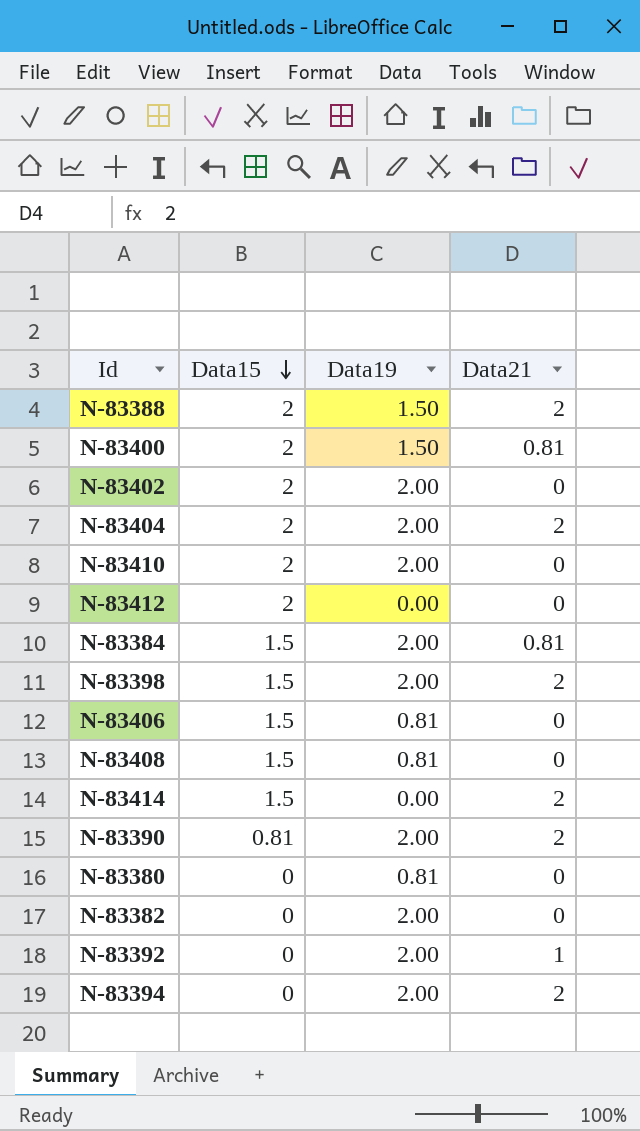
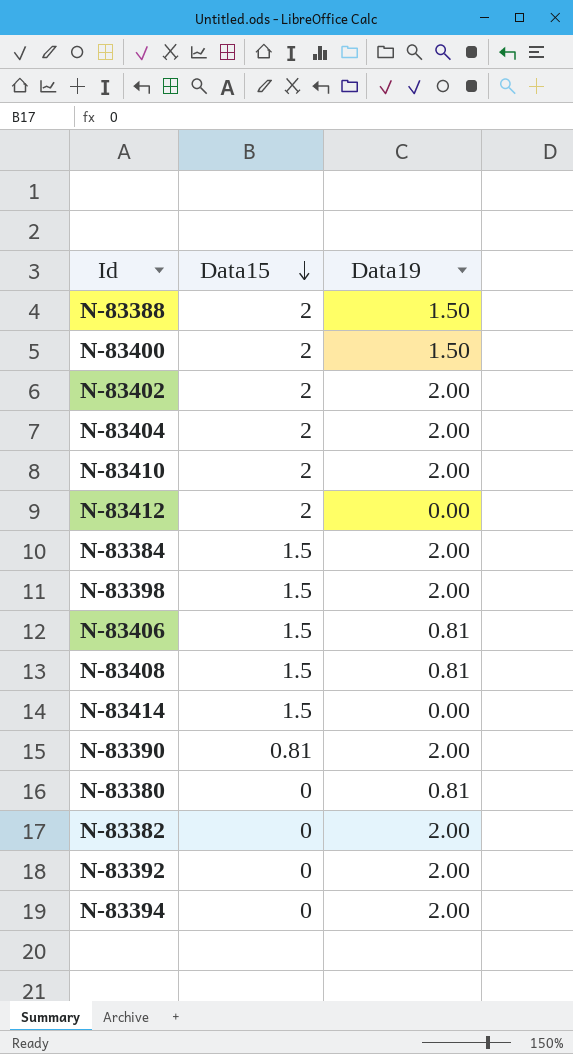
column Data21 | position: 4 -> none

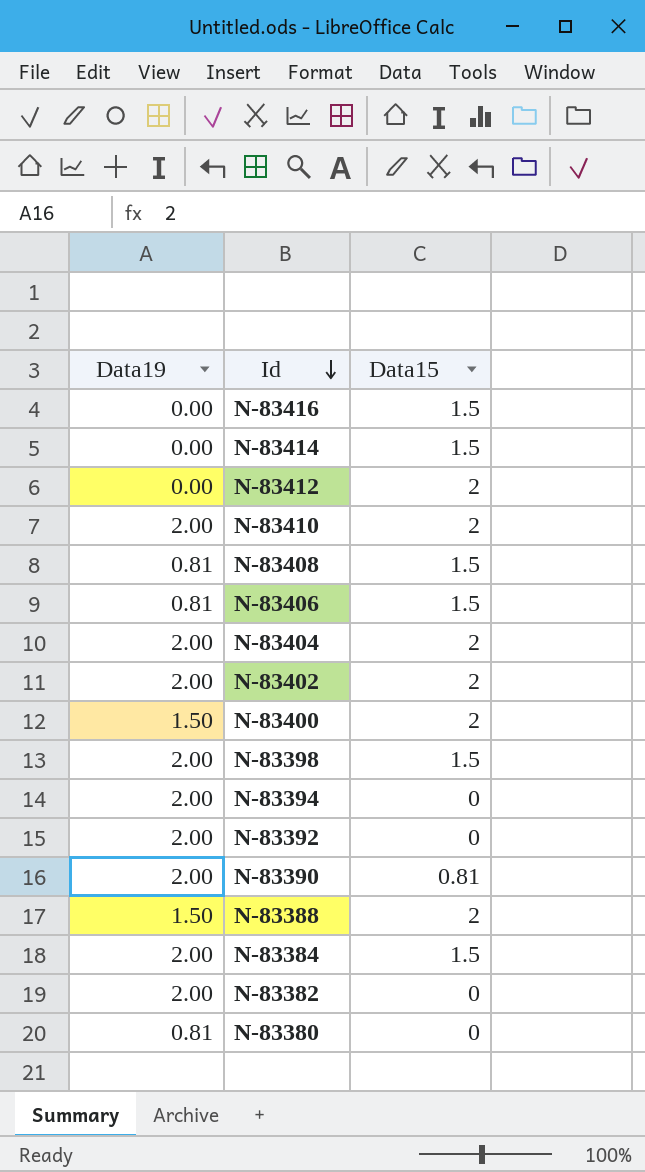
row order: Data15 descending -> Id descending
column Data19 | position: 3 -> 1
row N-83416: none -> 0.00 | 1.5

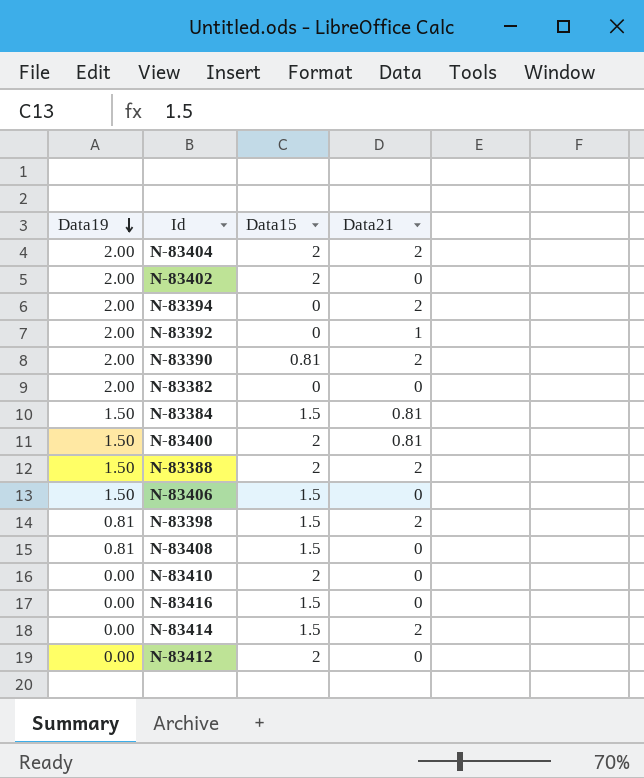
row order: Id descending -> Data19 descending
column Data21 | position: none -> 4
row N-83380: 0.81 | 0 -> none
N-83384 | Data19: 2.00 -> 1.50
N-83406 | Data19: 0.81 -> 1.50
N-83398 | Data19: 2.00 -> 0.81
N-83410 | Data19: 2.00 -> 0.00

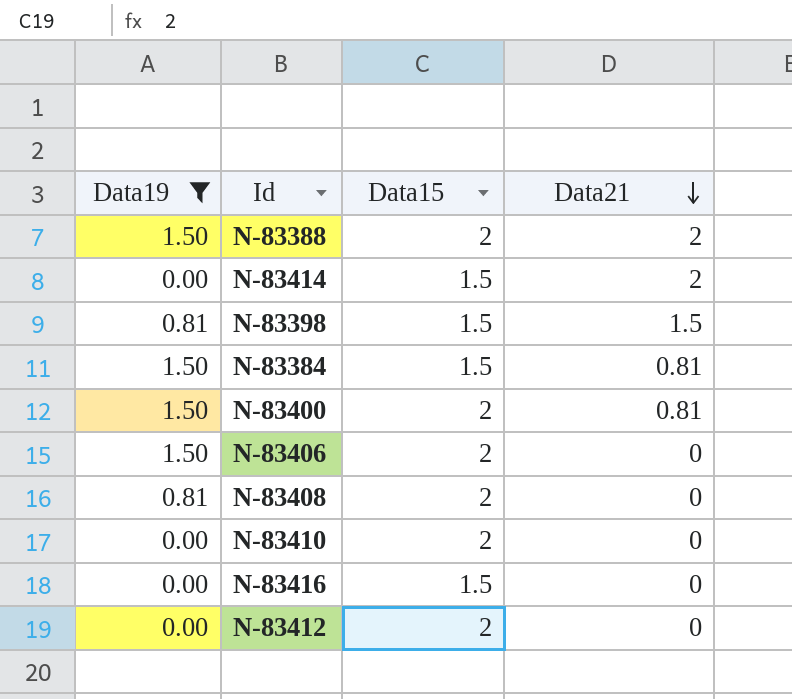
filter: none -> Data19 != 2.00
row order: Data19 descending -> Data21 descending
N-83398 | Data21: 2 -> 1.5
N-83406 | Data15: 1.5 -> 2
N-83408 | Data15: 1.5 -> 2

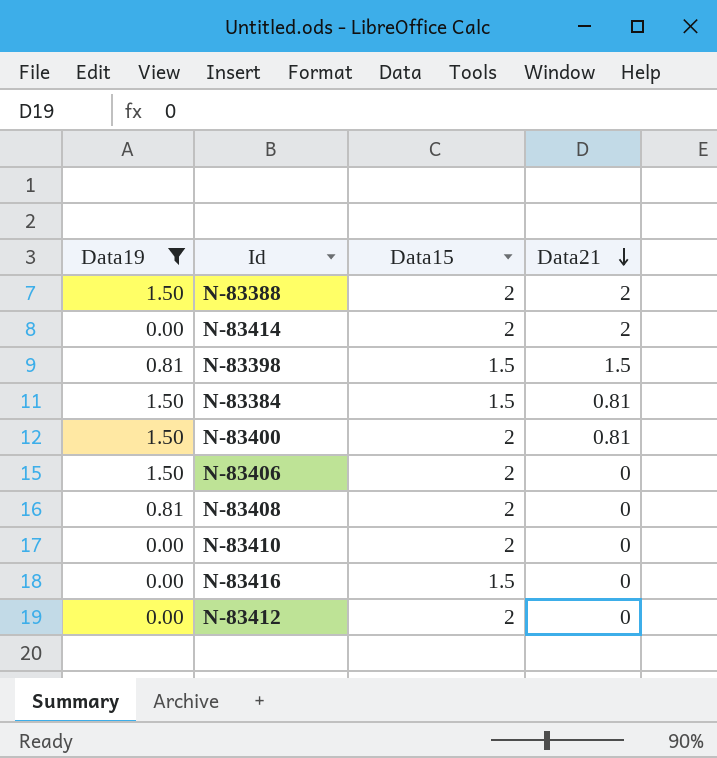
N-83414 | Data15: 1.5 -> 2

